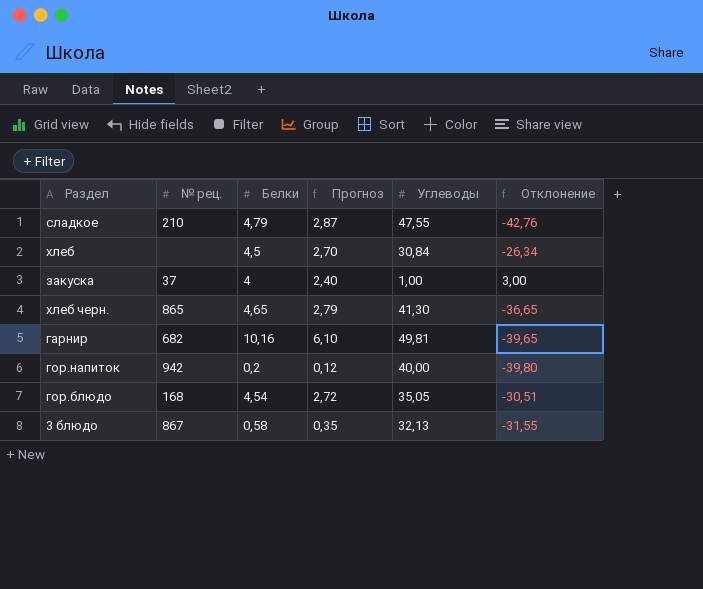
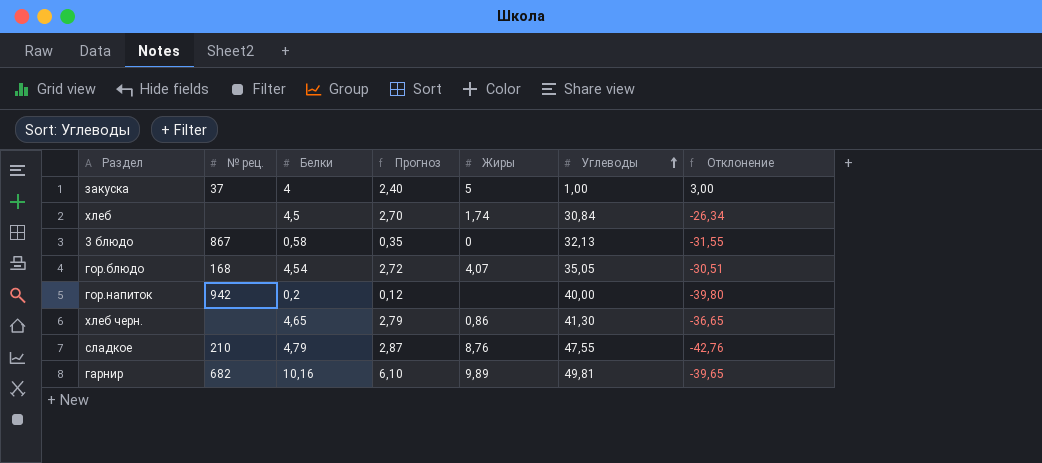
row order: none -> Углеводы ascending
column Жиры | position: none -> 5
хлеб черн. | № рец.: 865 -> none

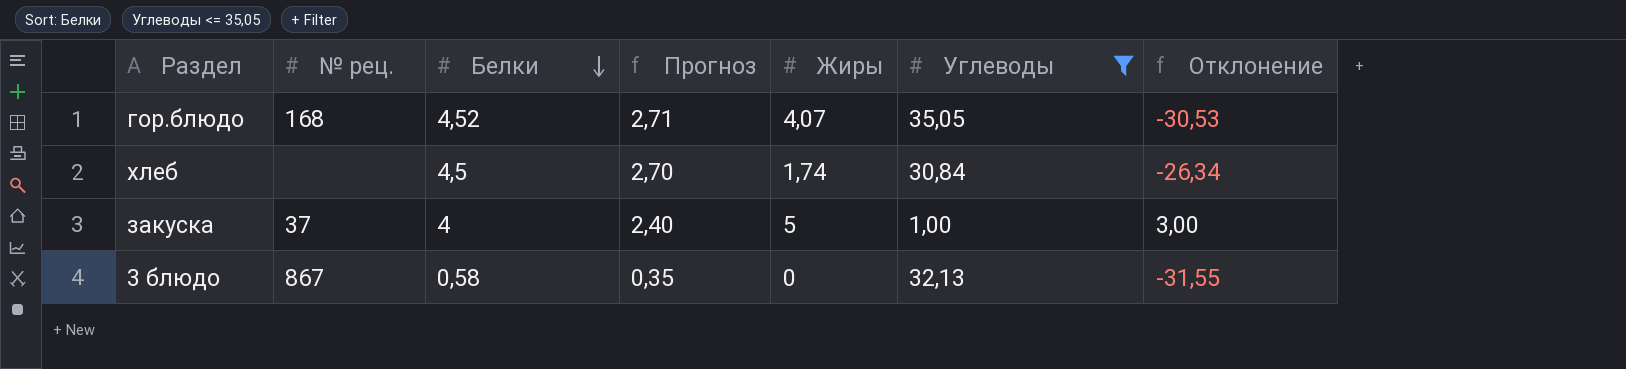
filter: none -> Углеводы <= 35,05
row order: Углеводы ascending -> Белки descending
гор.блюдо | Белки: 4,54 -> 4,52
гор.блюдо | Прогноз: 2,72 -> 2,71
гор.блюдо | Отклонение: -30,51 -> -30,53

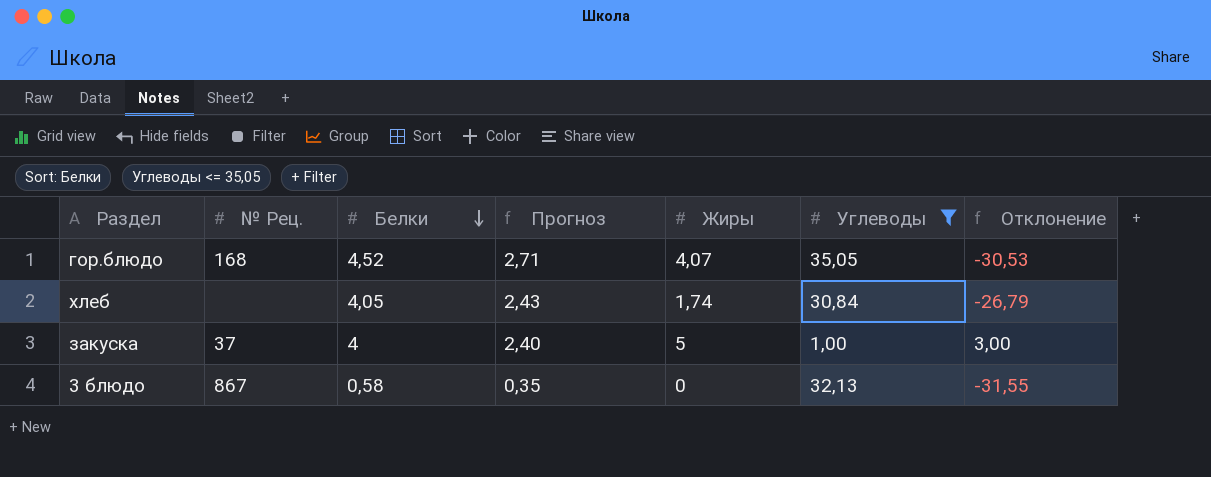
column name: № рец. -> № Рец.
хлеб | Белки: 4,5 -> 4,05
хлеб | Прогноз: 2,70 -> 2,43
хлеб | Отклонение: -26,34 -> -26,79

